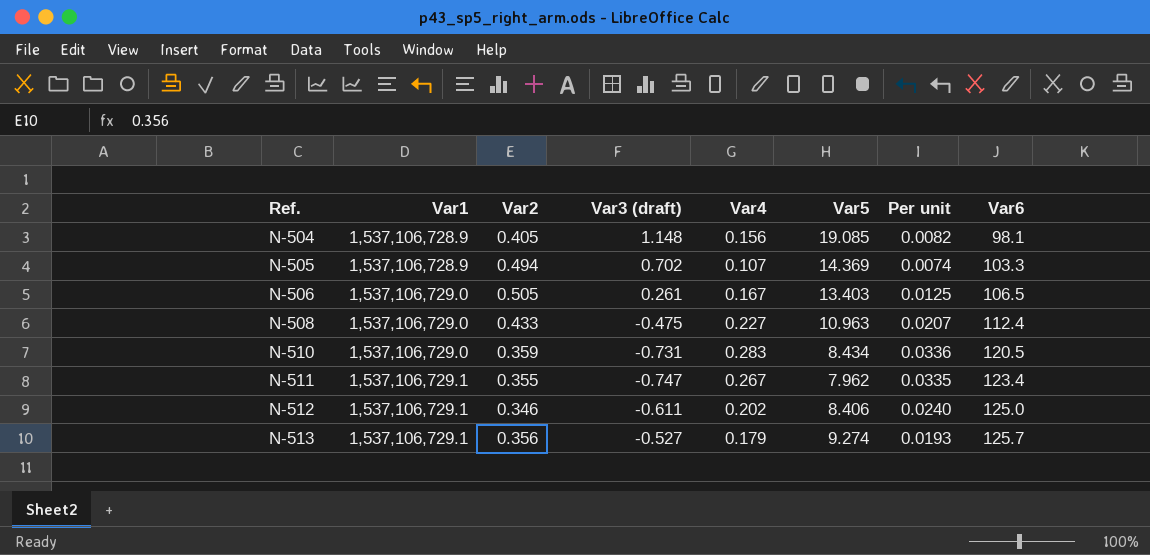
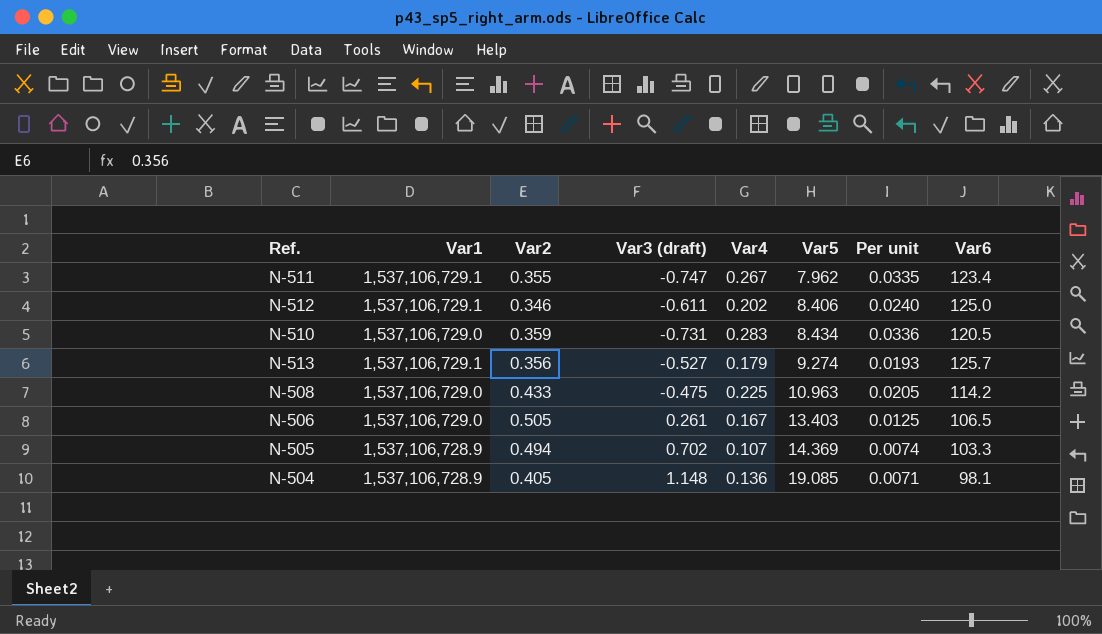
row order: Ref. ascending -> Var5 ascending
N-508 | Var4: 0.227 -> 0.225
N-508 | Per unit: 0.0207 -> 0.0205
N-508 | Var6: 112.4 -> 114.2
N-504 | Var4: 0.156 -> 0.136
N-504 | Per unit: 0.0082 -> 0.0071

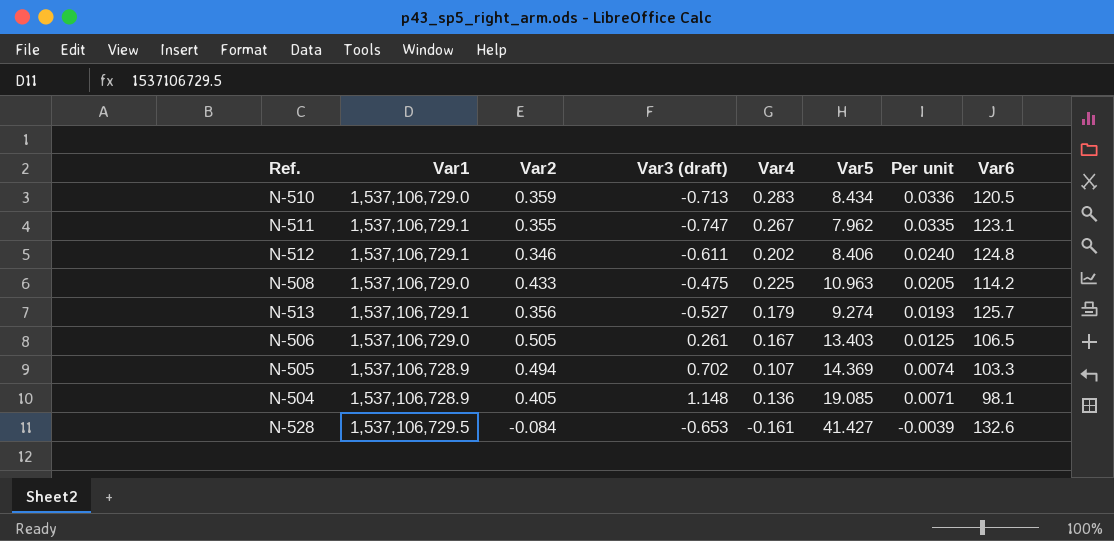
row order: Var5 ascending -> Per unit descending
N-510 | Var3 (draft): -0.731 -> -0.713
N-511 | Var6: 123.4 -> 123.1
N-512 | Var6: 125.0 -> 124.8
row N-528: none -> 1,537,106,729.5 | -0.084 | -0.653 | -0.161 | 41.427 | -0.0039 | 132.6

